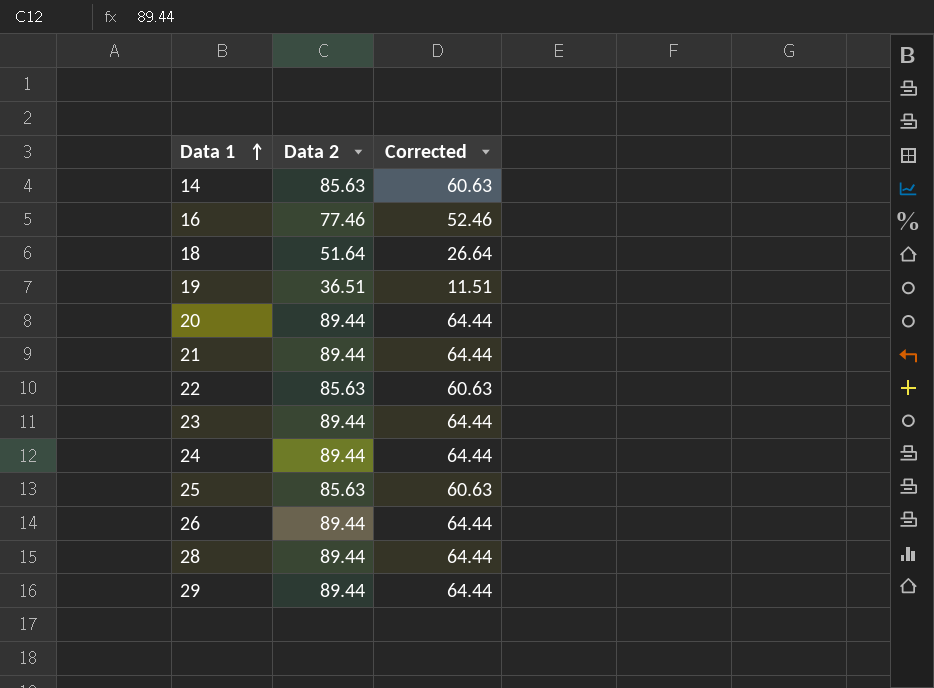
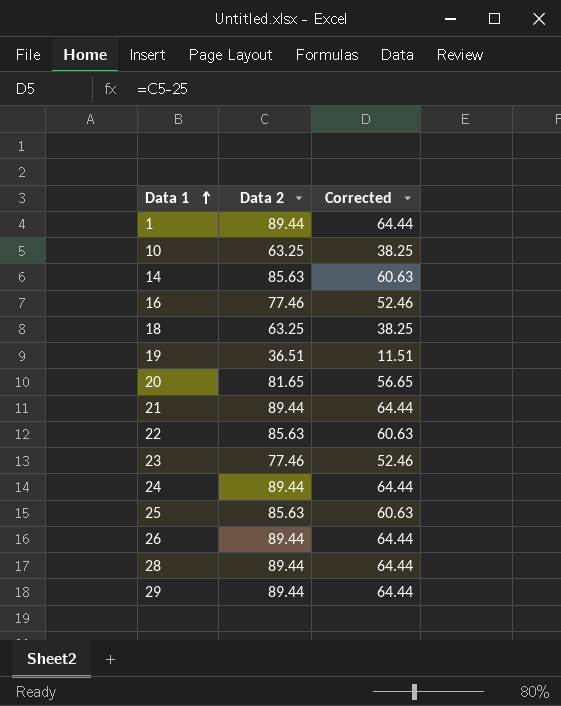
row 1: none -> 89.44 | 64.44
row 10: none -> 63.25 | 38.25
18 | Data 2: 51.64 -> 63.25
18 | Corrected: 26.64 -> 38.25
20 | Data 2: 89.44 -> 81.65
20 | Corrected: 64.44 -> 56.65
23 | Data 2: 89.44 -> 77.46
23 | Corrected: 64.44 -> 52.46

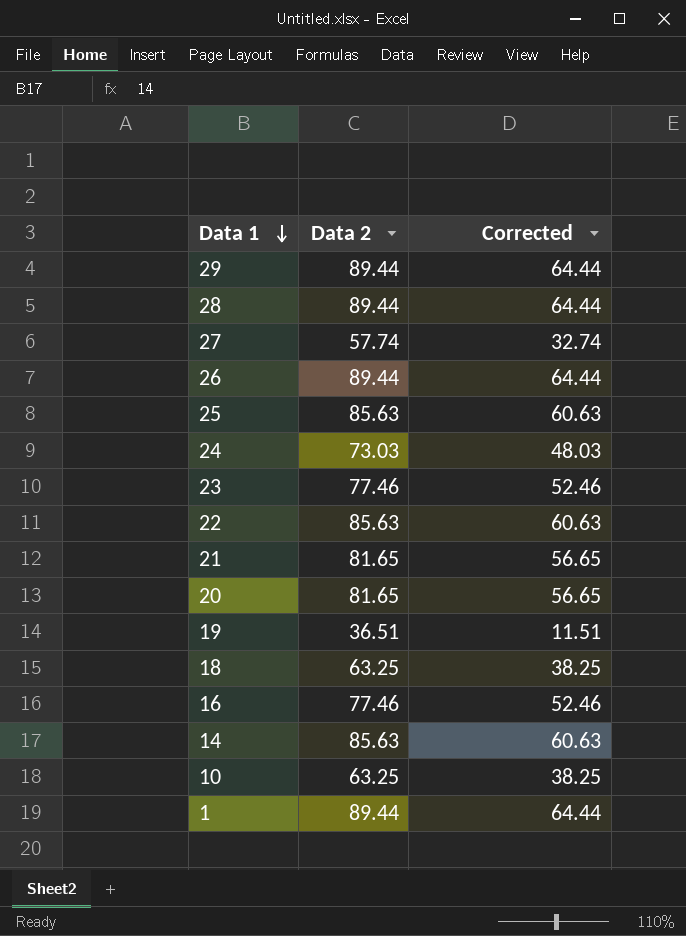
row order: Data 1 ascending -> Data 1 descending
row 27: none -> 57.74 | 32.74
24 | Data 2: 89.44 -> 73.03
24 | Corrected: 64.44 -> 48.03
21 | Data 2: 89.44 -> 81.65
21 | Corrected: 64.44 -> 56.65

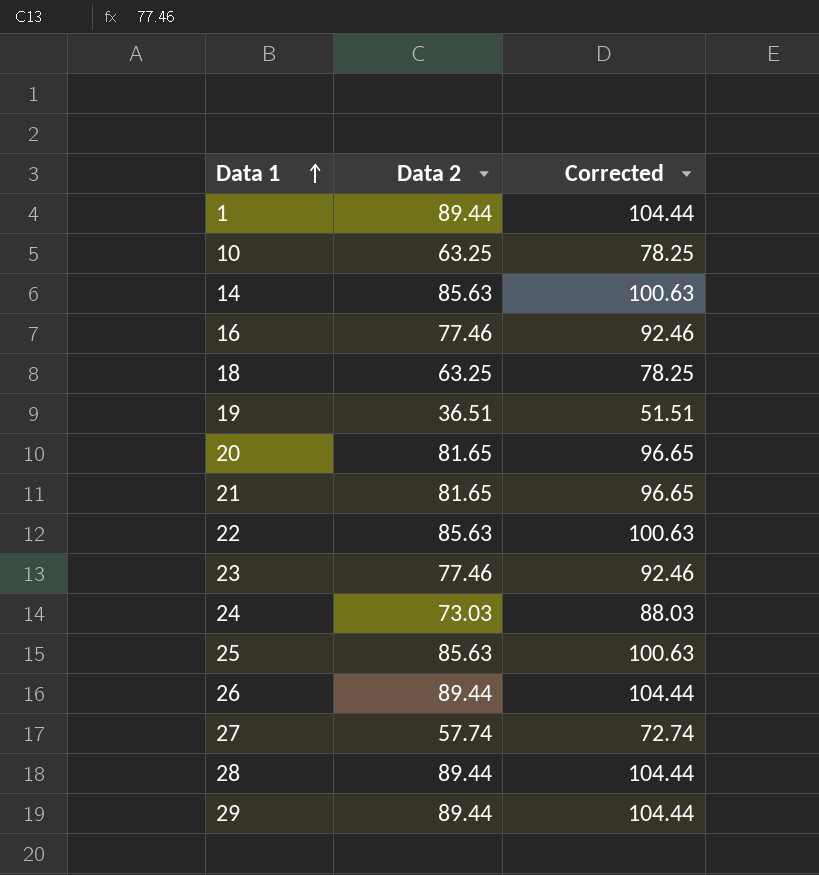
row order: Data 1 descending -> Data 1 ascending
column Corrected | formula: [Data 2] - 25 -> [Data 2] + 15

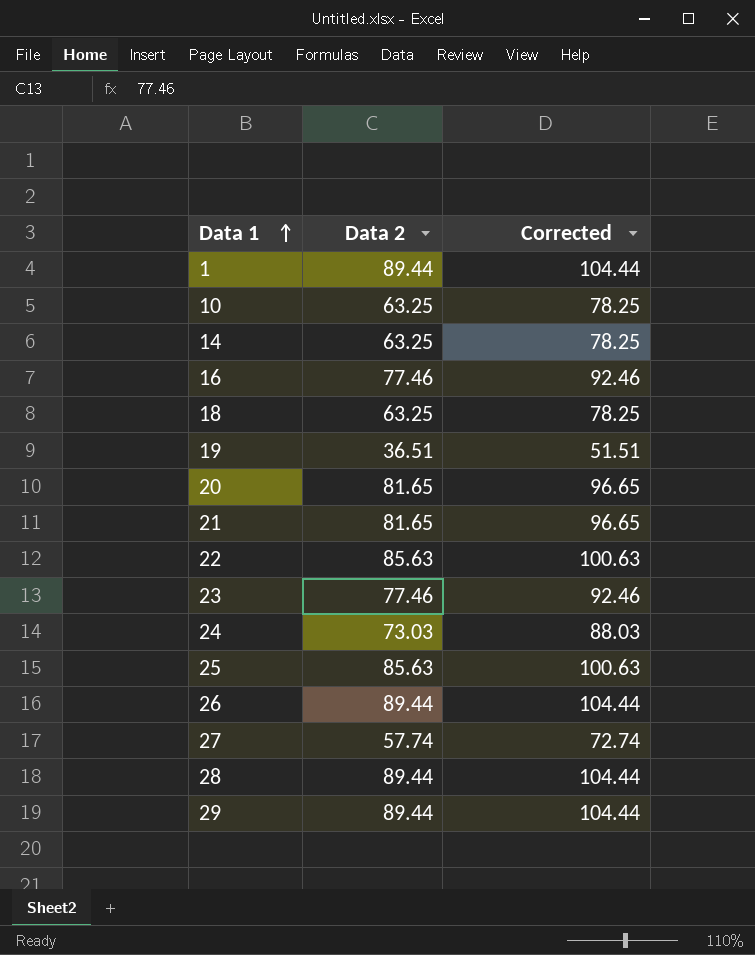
14 | Data 2: 85.63 -> 63.25
14 | Corrected: 100.63 -> 78.25

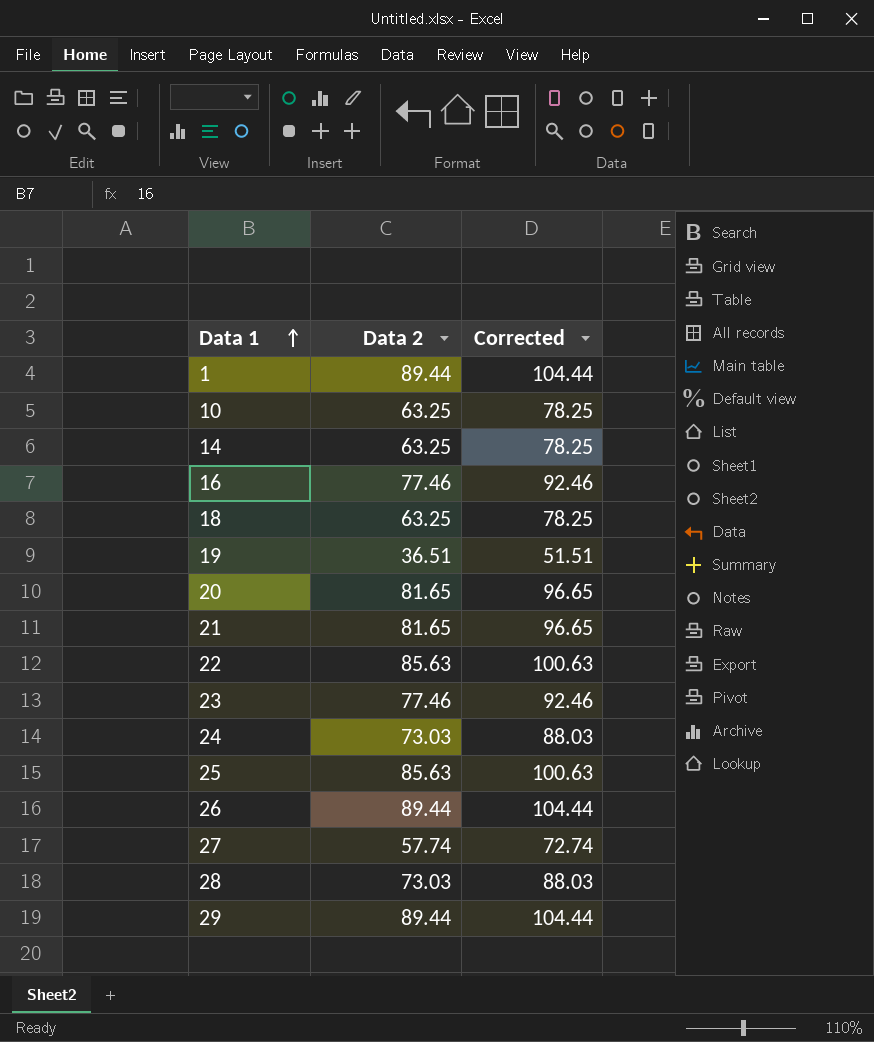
28 | Data 2: 89.44 -> 73.03
28 | Corrected: 104.44 -> 88.03

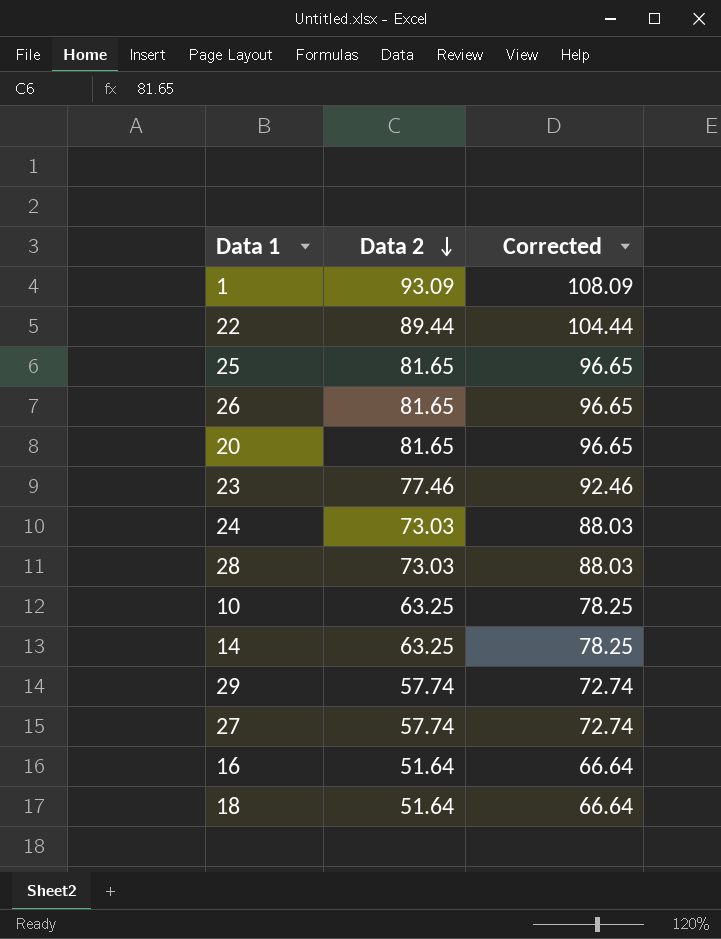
row order: Data 1 ascending -> Data 2 descending
row 19: 36.51 | 51.51 -> none
row 21: 81.65 | 96.65 -> none
1 | Data 2: 89.44 -> 93.09
1 | Corrected: 104.44 -> 108.09
22 | Data 2: 85.63 -> 89.44
22 | Corrected: 100.63 -> 104.44
25 | Data 2: 85.63 -> 81.65
25 | Corrected: 100.63 -> 96.65
26 | Data 2: 89.44 -> 81.65
26 | Corrected: 104.44 -> 96.65
29 | Data 2: 89.44 -> 57.74
29 | Corrected: 104.44 -> 72.74
16 | Data 2: 77.46 -> 51.64
16 | Corrected: 92.46 -> 66.64
18 | Data 2: 63.25 -> 51.64
18 | Corrected: 78.25 -> 66.64

